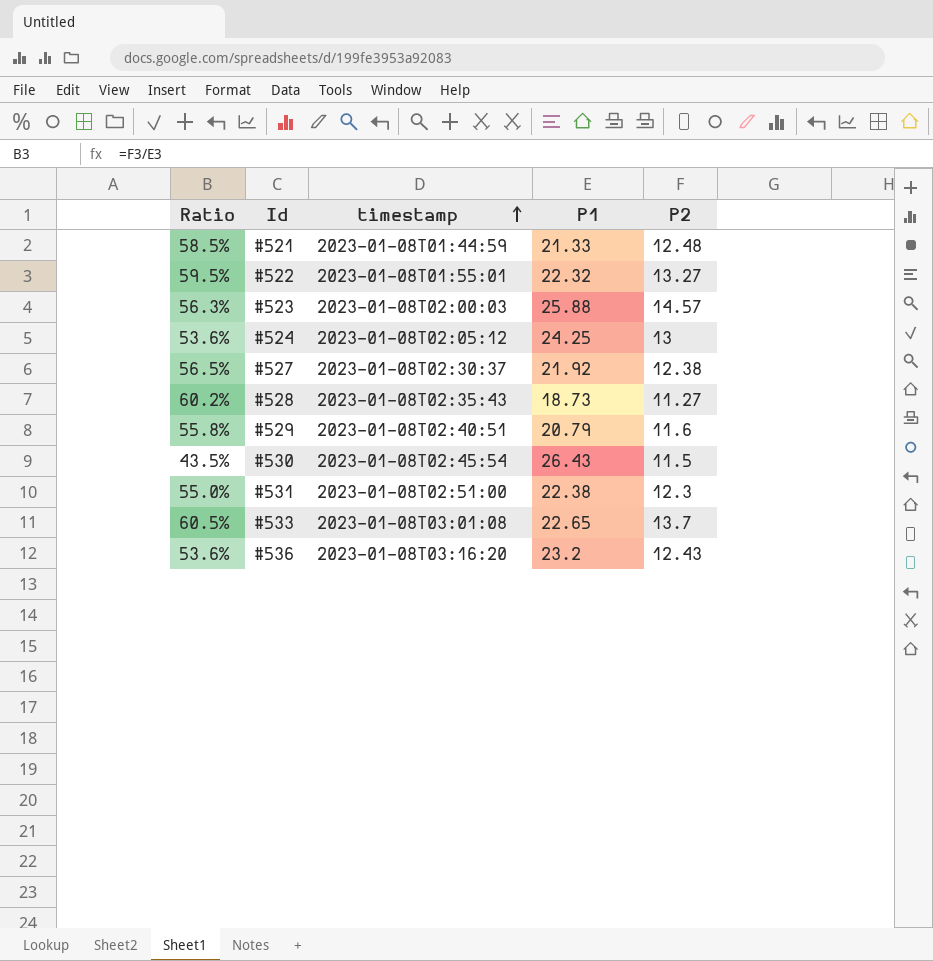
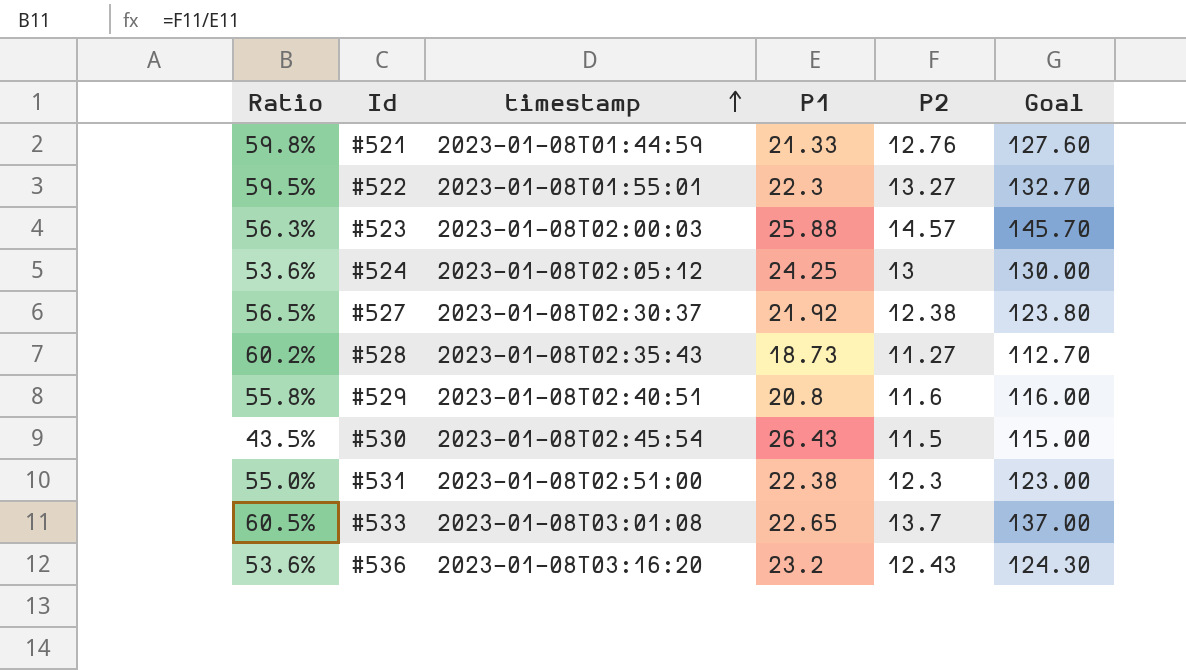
column Goal | formula: none -> [P2] * 10
#521 | Ratio: 58.5% -> 59.8%
#521 | P2: 12.48 -> 12.76
#522 | P1: 22.32 -> 22.3
#529 | P1: 20.79 -> 20.8

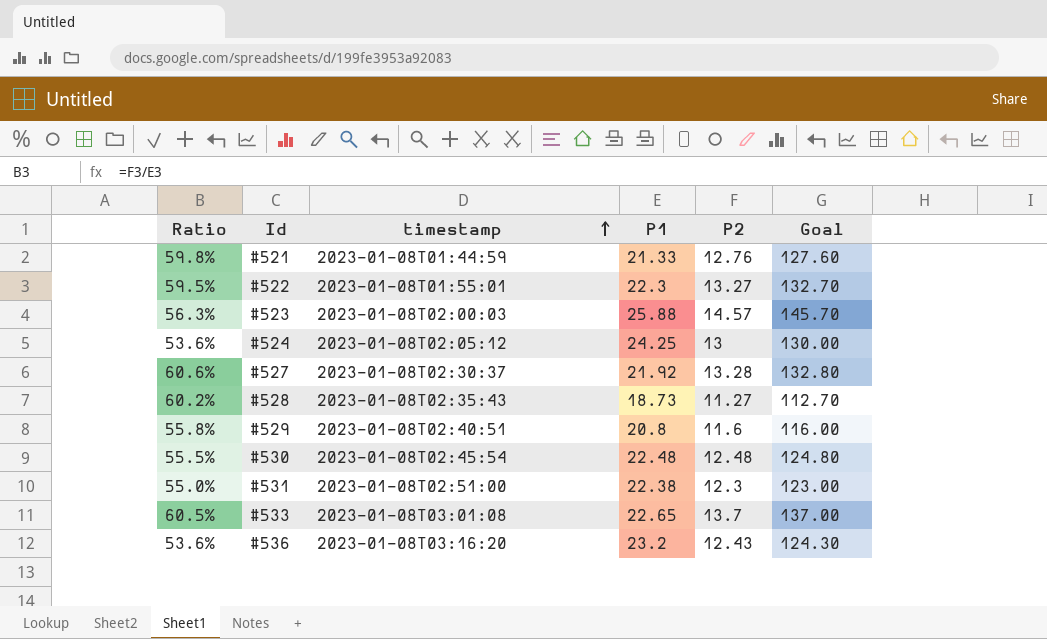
#527 | Ratio: 56.5% -> 60.6%
#527 | P2: 12.38 -> 13.28
#527 | Goal: 123.80 -> 132.80
#530 | Ratio: 43.5% -> 55.5%
#530 | P1: 26.43 -> 22.48
#530 | P2: 11.5 -> 12.48
#530 | Goal: 115.00 -> 124.80

